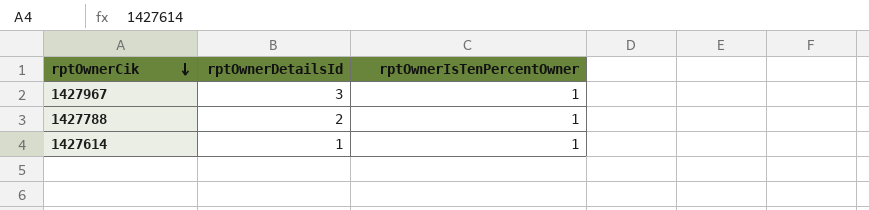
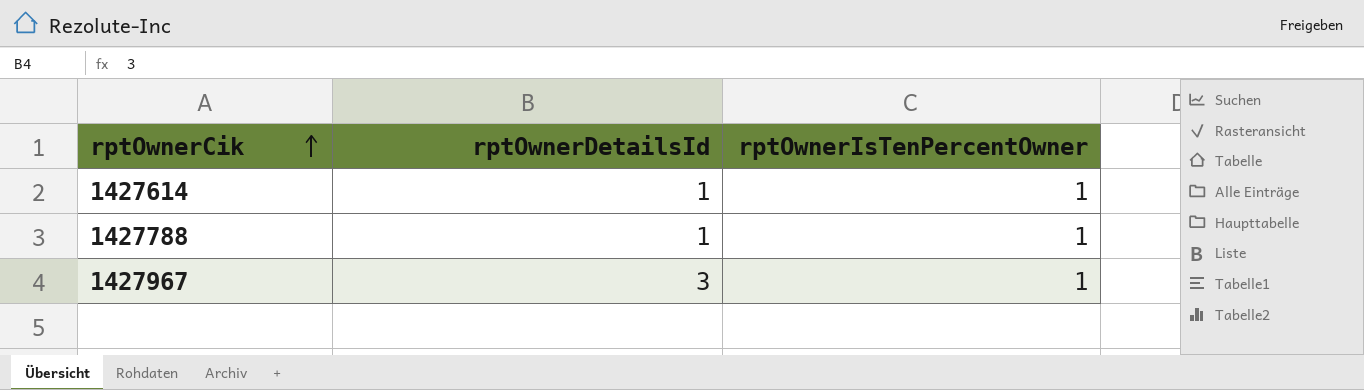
row order: rptOwnerCik descending -> rptOwnerCik ascending
1427788 | rptOwnerDetailsId: 2 -> 1

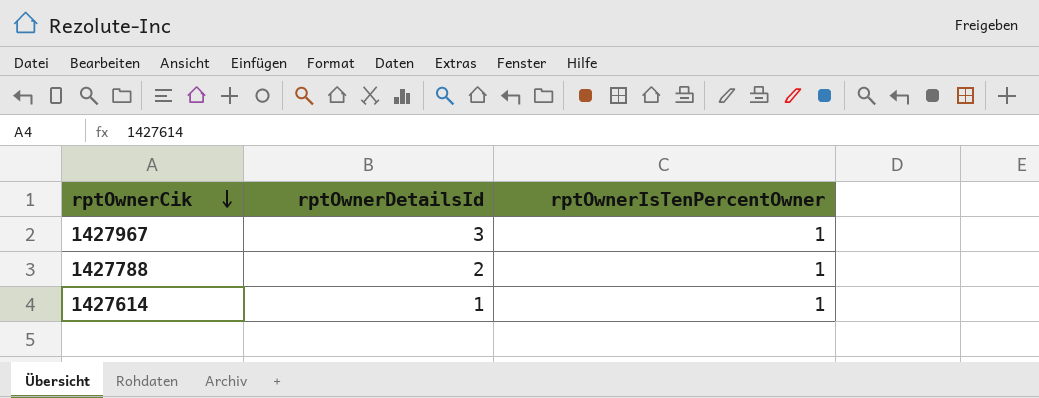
row order: rptOwnerCik ascending -> rptOwnerCik descending
1427788 | rptOwnerDetailsId: 1 -> 2

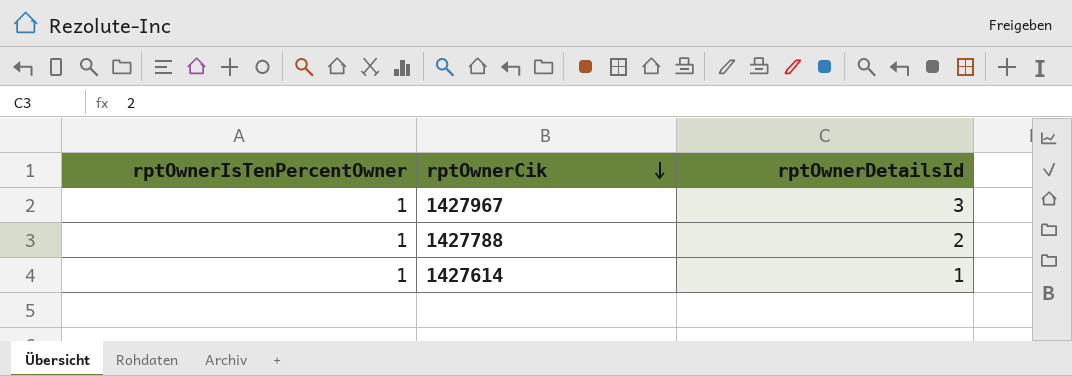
column rptOwnerIsTenPercentOwner | position: 3 -> 1

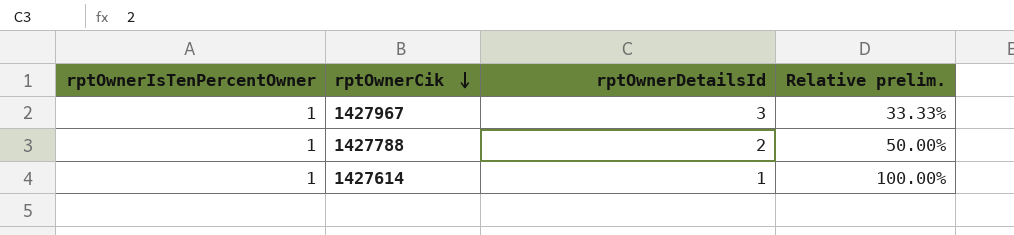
column Relative prelim. | formula: none -> [rptOwnerIsTenPercentOwner] / [rptOwnerDetailsId]

